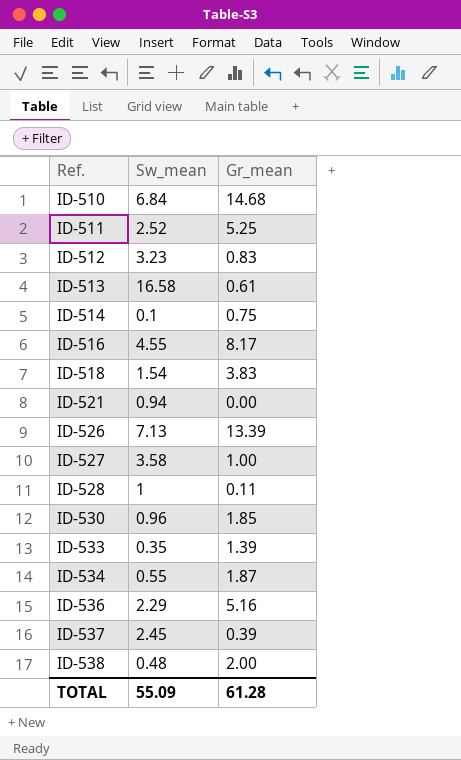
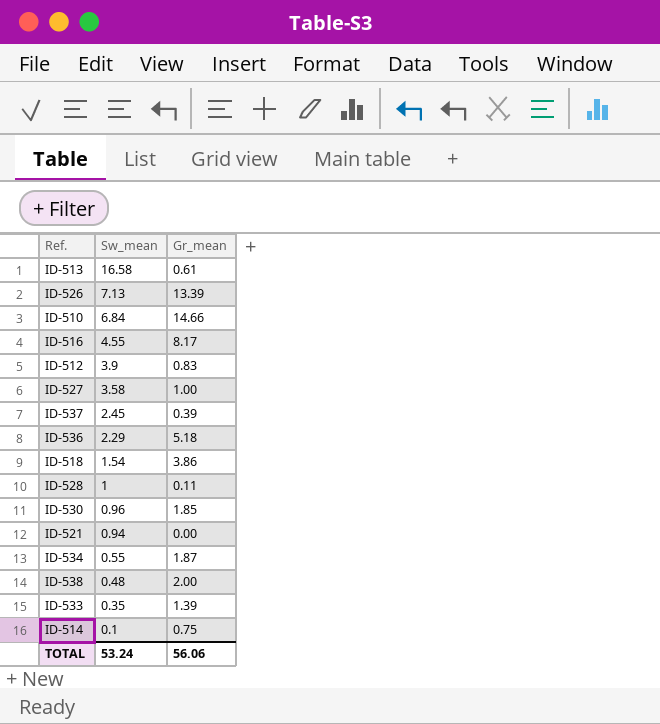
row order: Ref. ascending -> Sw_mean descending
row ID-511: 2.52 | 5.25 -> none
ID-510 | Gr_mean: 14.68 -> 14.66
ID-512 | Sw_mean: 3.23 -> 3.9
ID-536 | Gr_mean: 5.16 -> 5.18
ID-518 | Gr_mean: 3.83 -> 3.86
TOTAL | Sw_mean: 55.09 -> 53.24
TOTAL | Gr_mean: 61.28 -> 56.06

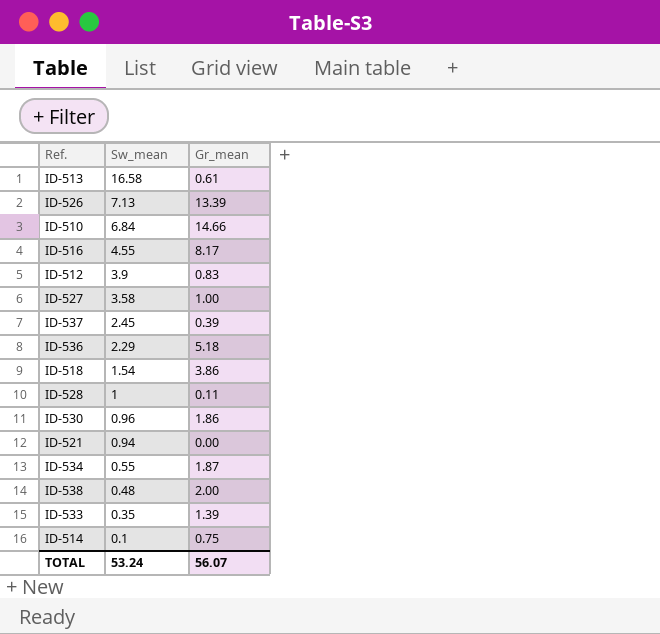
ID-530 | Gr_mean: 1.85 -> 1.86
TOTAL | Gr_mean: 56.06 -> 56.07

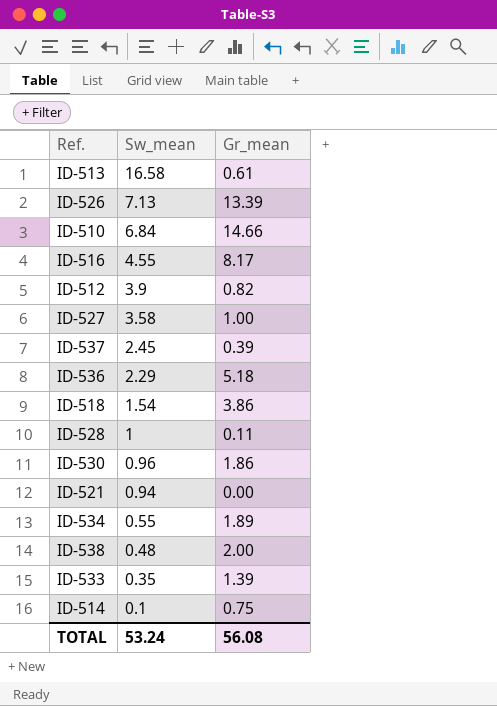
ID-512 | Gr_mean: 0.83 -> 0.82
ID-534 | Gr_mean: 1.87 -> 1.89
TOTAL | Gr_mean: 56.07 -> 56.08

